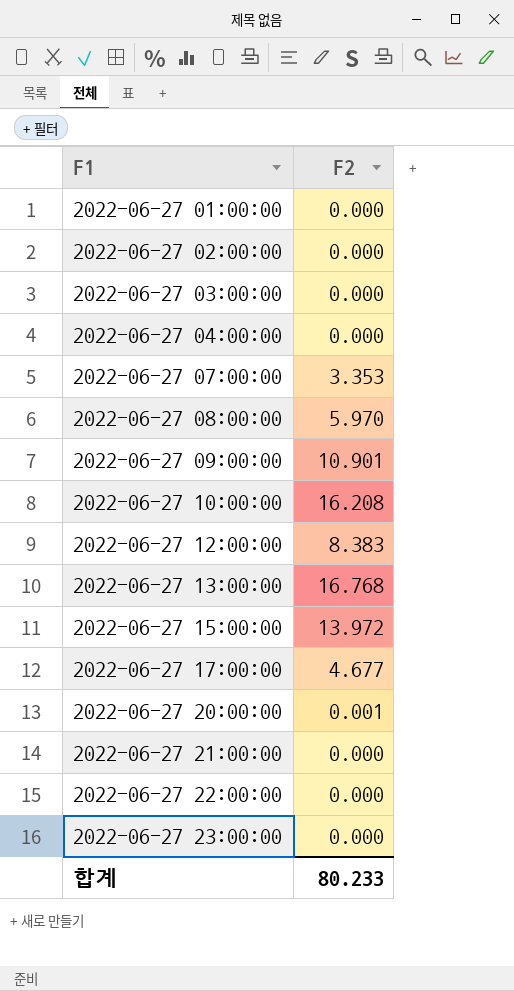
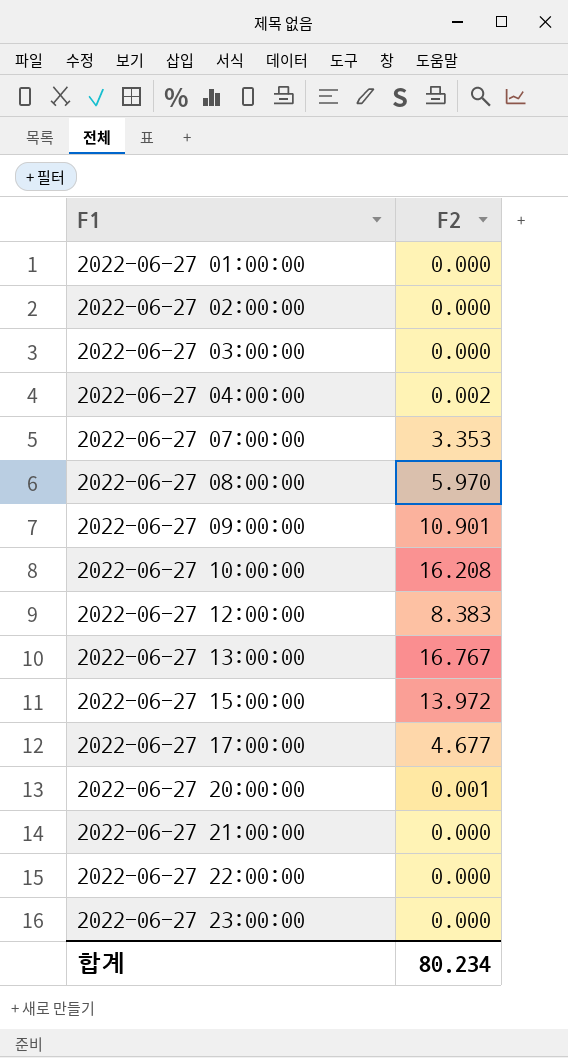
2022-06-27 04:00:00 | F2: 0.000 -> 0.002
2022-06-27 13:00:00 | F2: 16.768 -> 16.767
합계 | F2: 80.233 -> 80.234

